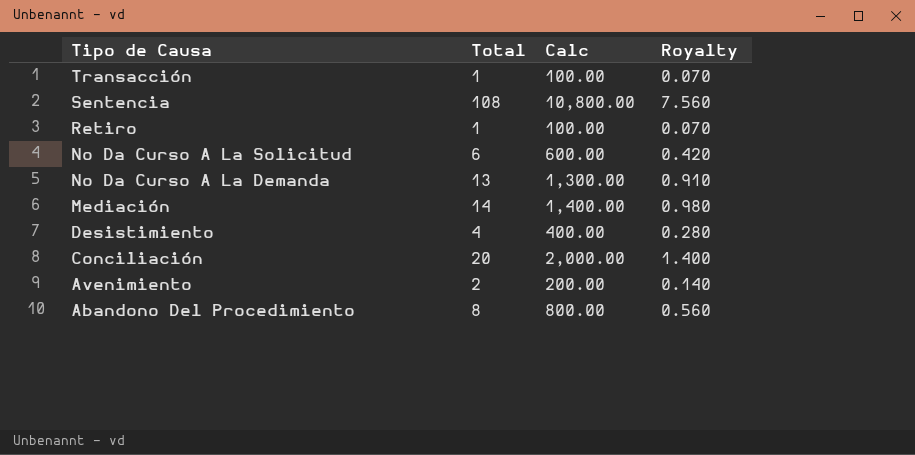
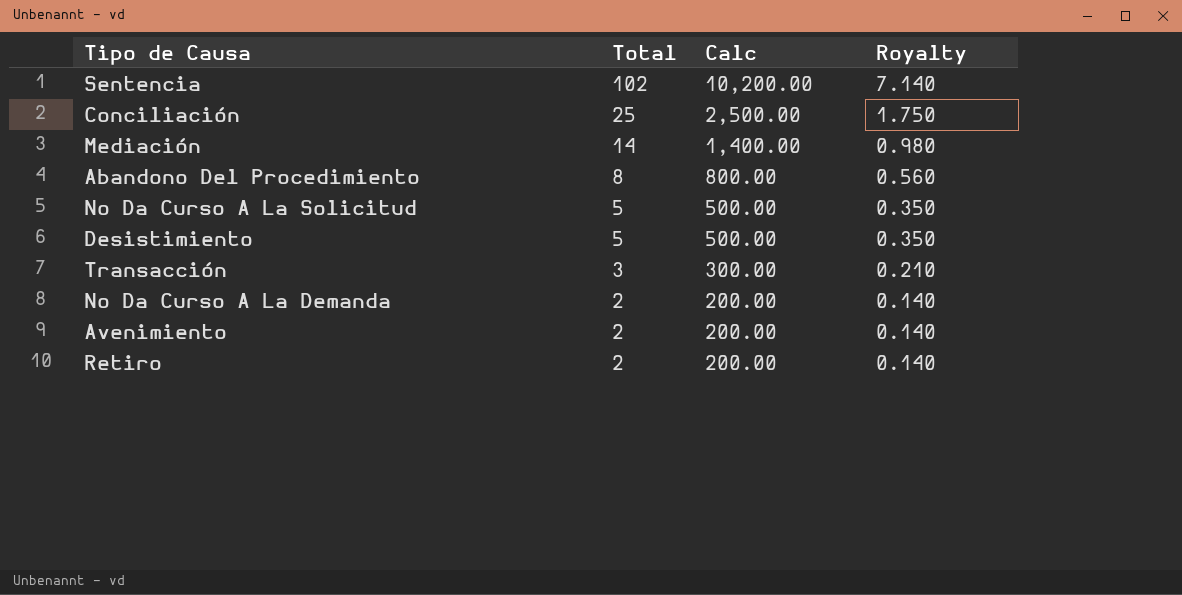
row order: Tipo de Causa descending -> Total descending
Sentencia | Total: 108 -> 102
Sentencia | Calc: 10,800.00 -> 10,200.00
Sentencia | Royalty: 7.560 -> 7.140
Conciliación | Total: 20 -> 25
Conciliación | Calc: 2,000.00 -> 2,500.00
Conciliación | Royalty: 1.400 -> 1.750
No Da Curso A La Solicitud | Total: 6 -> 5
No Da Curso A La Solicitud | Calc: 600.00 -> 500.00
No Da Curso A La Solicitud | Royalty: 0.420 -> 0.350
Desistimiento | Total: 4 -> 5
Desistimiento | Calc: 400.00 -> 500.00
Desistimiento | Royalty: 0.280 -> 0.350
Transacción | Total: 1 -> 3
Transacción | Calc: 100.00 -> 300.00
Transacción | Royalty: 0.070 -> 0.210
No Da Curso A La Demanda | Total: 13 -> 2
No Da Curso A La Demanda | Calc: 1,300.00 -> 200.00
No Da Curso A La Demanda | Royalty: 0.910 -> 0.140
Retiro | Total: 1 -> 2
Retiro | Calc: 100.00 -> 200.00
Retiro | Royalty: 0.070 -> 0.140

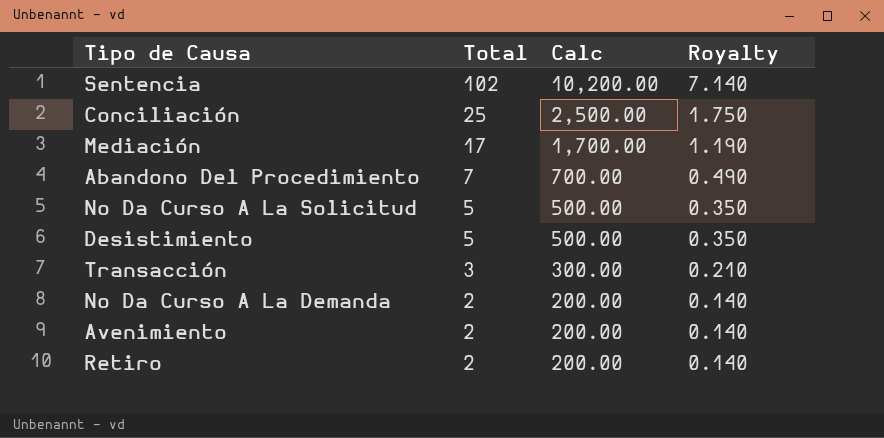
Mediación | Total: 14 -> 17
Mediación | Calc: 1,400.00 -> 1,700.00
Mediación | Royalty: 0.980 -> 1.190
Abandono Del Procedimiento | Total: 8 -> 7
Abandono Del Procedimiento | Calc: 800.00 -> 700.00
Abandono Del Procedimiento | Royalty: 0.560 -> 0.490

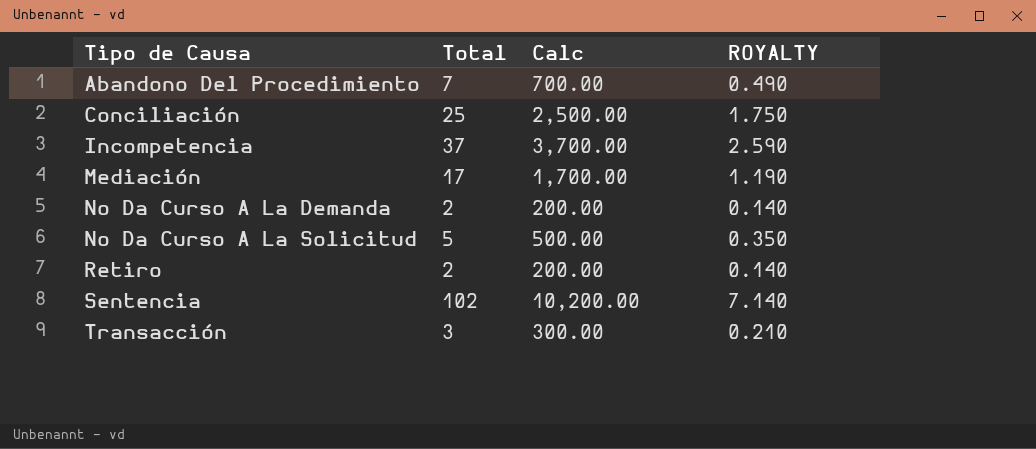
row order: Total descending -> Tipo de Causa ascending
column name: Royalty -> ROYALTY
row Desistimiento: 5 | 500.00 | 0.350 -> none
row Avenimiento: 2 | 200.00 | 0.140 -> none
row Incompetencia: none -> 37 | 3,700.00 | 2.590

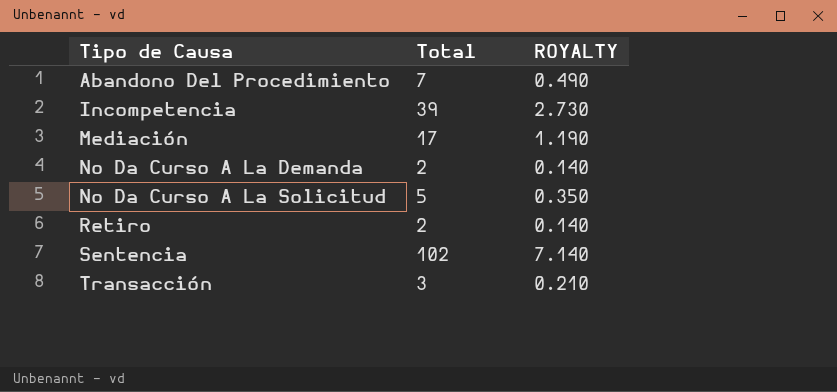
column Calc | formula: [Total] * 100 -> none
row Conciliación: 25 | 2,500.00 | 1.750 -> none
Incompetencia | Total: 37 -> 39
Incompetencia | ROYALTY: 2.590 -> 2.730

